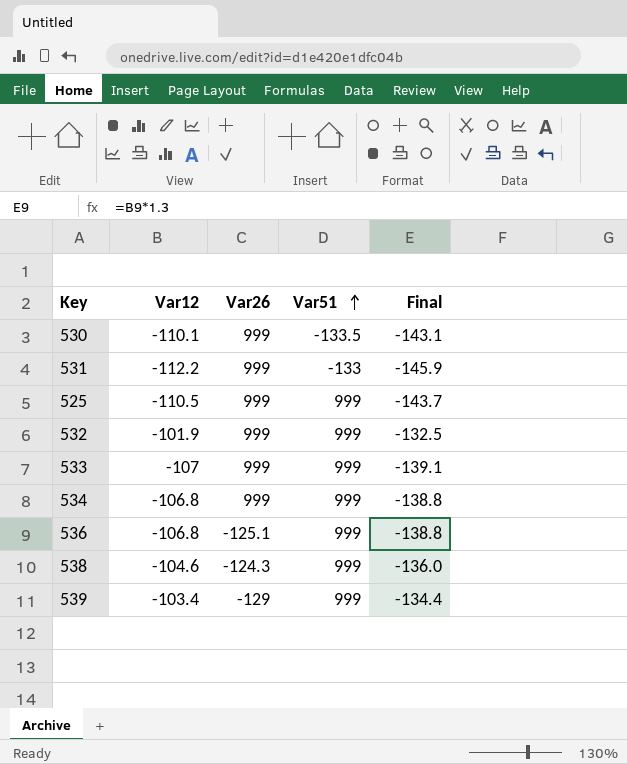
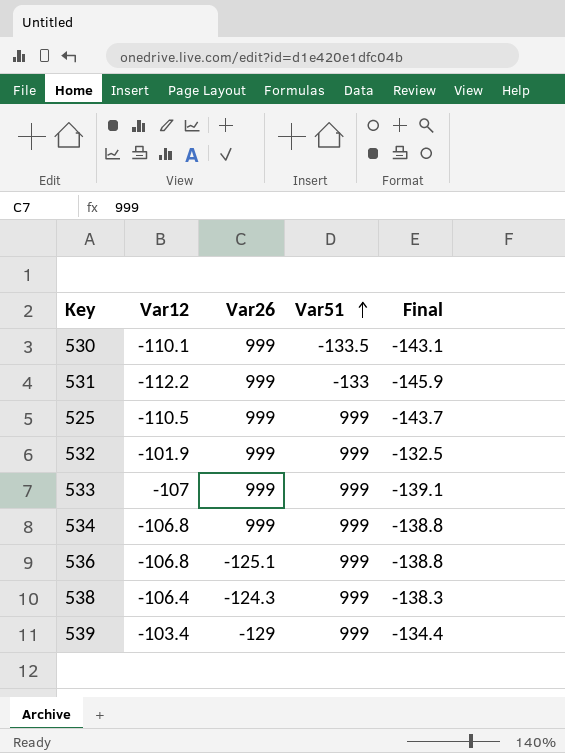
538 | Var12: -104.6 -> -106.4
538 | Final: -136.0 -> -138.3

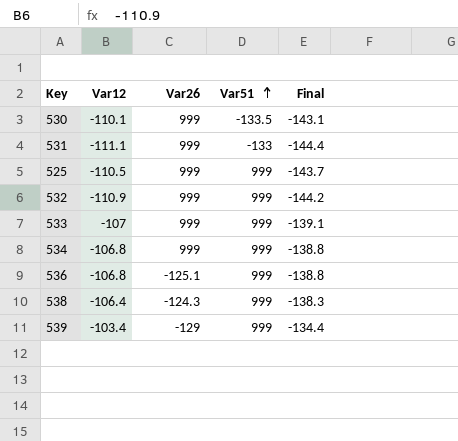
531 | Var12: -112.2 -> -111.1
531 | Final: -145.9 -> -144.4
532 | Var12: -101.9 -> -110.9
532 | Final: -132.5 -> -144.2

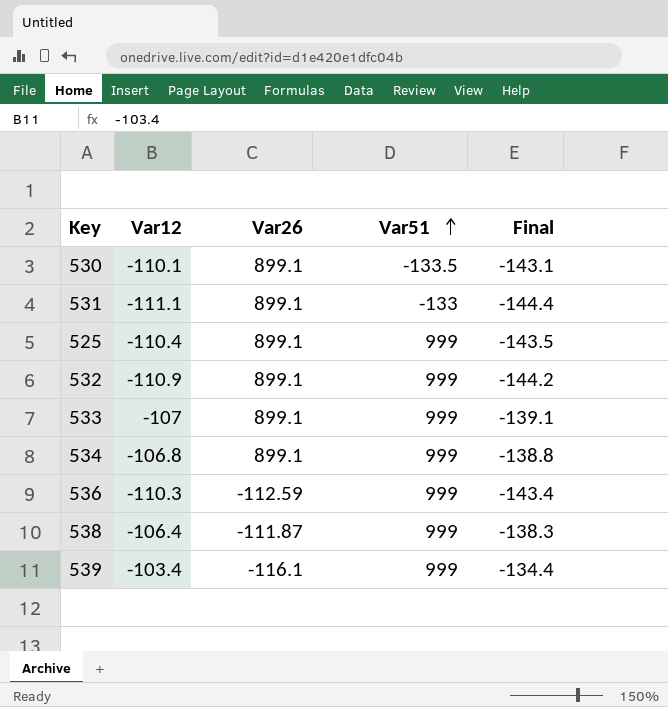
530 | Var26: 999 -> 899.1
531 | Var26: 999 -> 899.1
525 | Var12: -110.5 -> -110.4
525 | Var26: 999 -> 899.1
525 | Final: -143.7 -> -143.5
532 | Var26: 999 -> 899.1
533 | Var26: 999 -> 899.1
534 | Var26: 999 -> 899.1
536 | Var12: -106.8 -> -110.3
536 | Var26: -125.1 -> -112.59
536 | Final: -138.8 -> -143.4
538 | Var26: -124.3 -> -111.87
539 | Var26: -129 -> -116.1

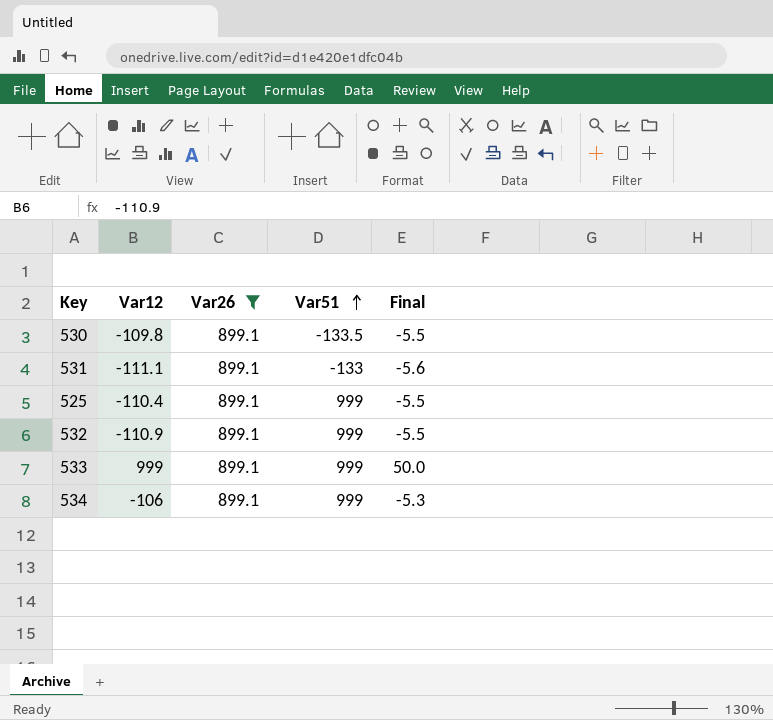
filter: none -> Var26 = 899.1
column Final | formula: [Var12] * 1.3 -> [Var12] * 0.05
530 | Var12: -110.1 -> -109.8
533 | Var12: -107 -> 999
534 | Var12: -106.8 -> -106

